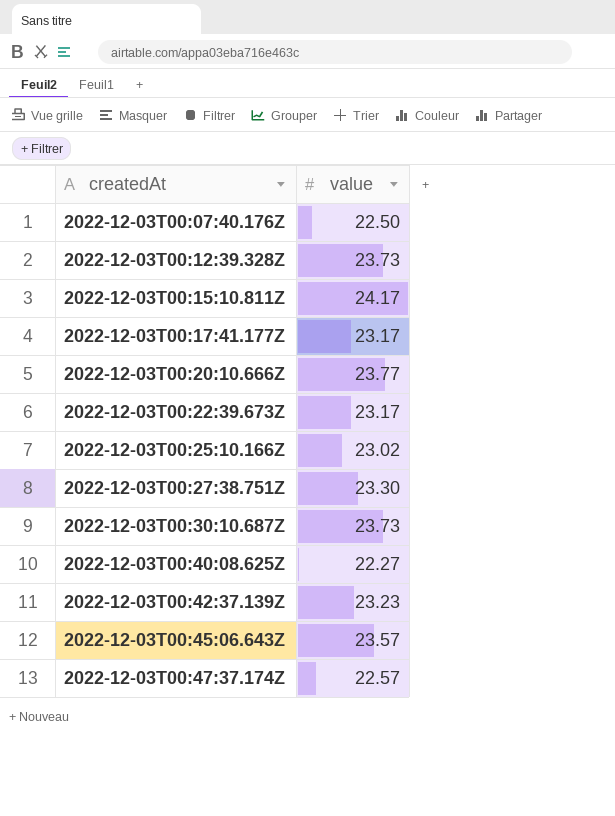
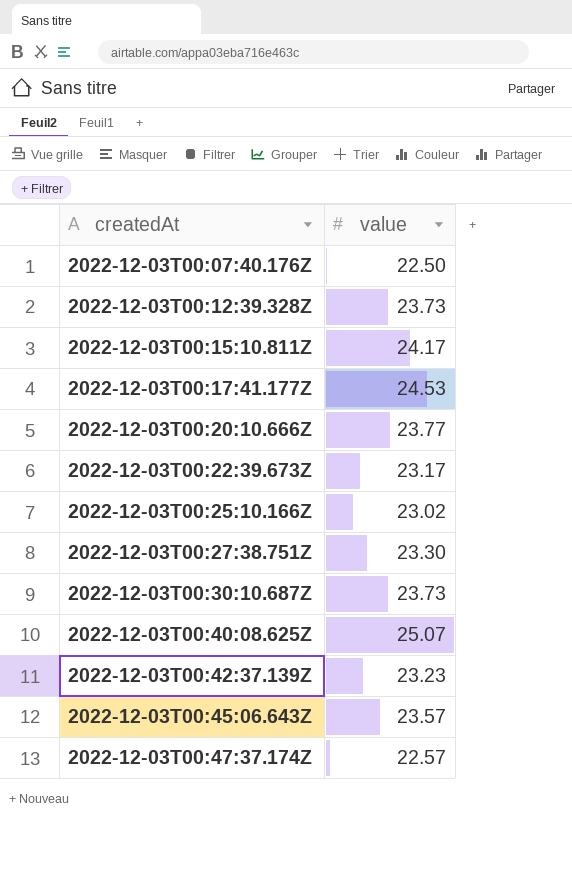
2022-12-03T00:17:41.177Z | value: 23.17 -> 24.53
2022-12-03T00:40:08.625Z | value: 22.27 -> 25.07

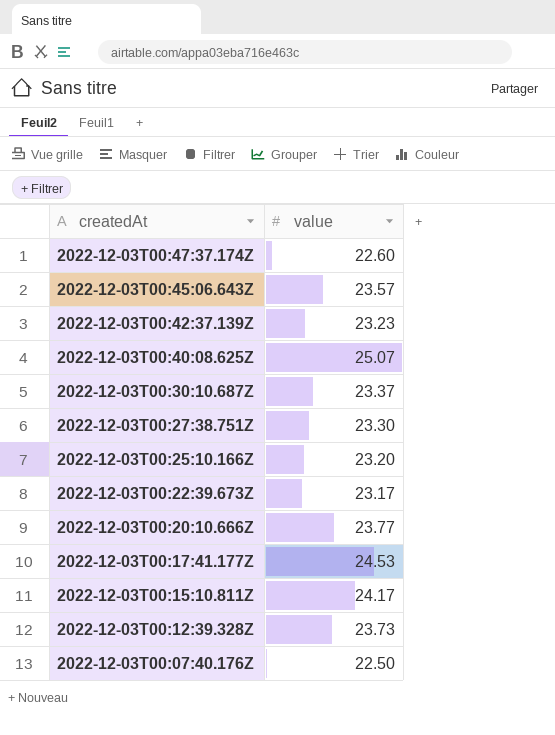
row order: createdAt ascending -> createdAt descending
2022-12-03T00:47:37.174Z | value: 22.57 -> 22.60
2022-12-03T00:30:10.687Z | value: 23.73 -> 23.37
2022-12-03T00:25:10.166Z | value: 23.02 -> 23.20

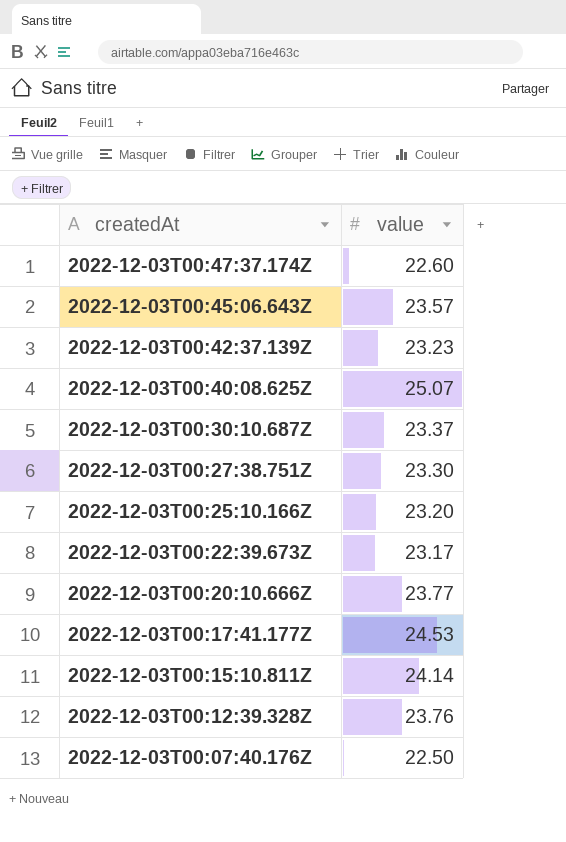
2022-12-03T00:15:10.811Z | value: 24.17 -> 24.14
2022-12-03T00:12:39.328Z | value: 23.73 -> 23.76

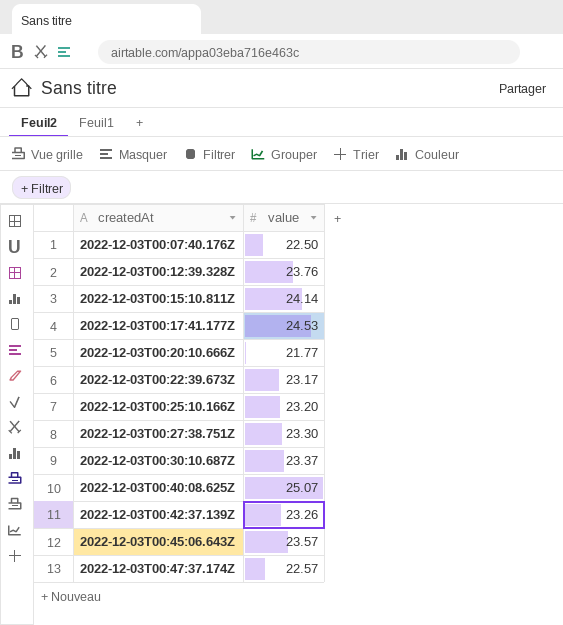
row order: createdAt descending -> createdAt ascending
2022-12-03T00:20:10.666Z | value: 23.77 -> 21.77
2022-12-03T00:42:37.139Z | value: 23.23 -> 23.26
2022-12-03T00:47:37.174Z | value: 22.60 -> 22.57

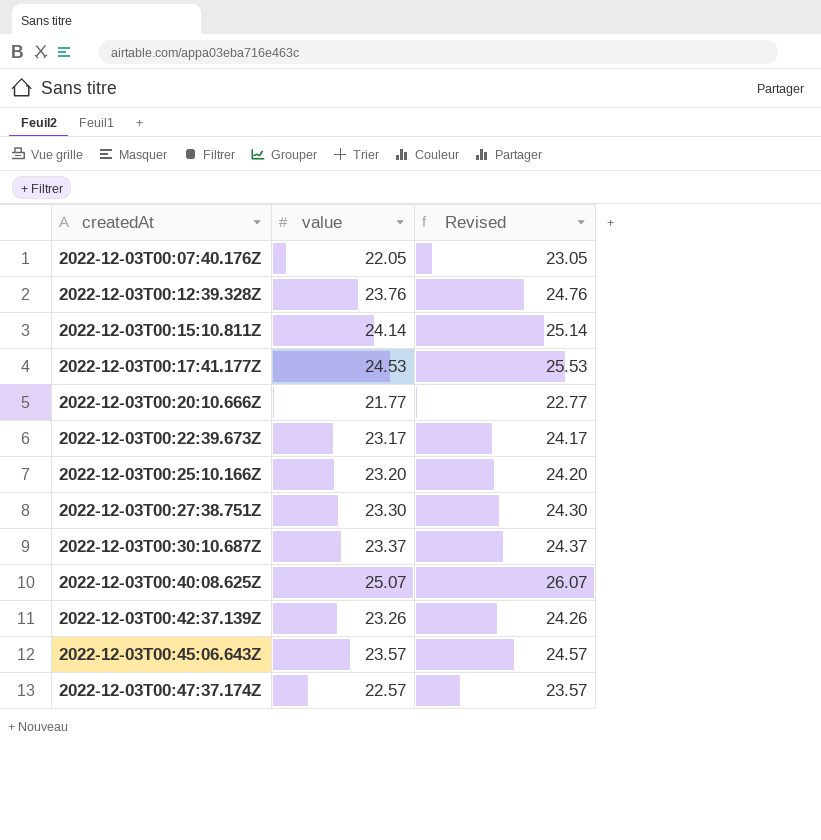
column Revised | formula: none -> [value] + 1
2022-12-03T00:07:40.176Z | value: 22.50 -> 22.05

